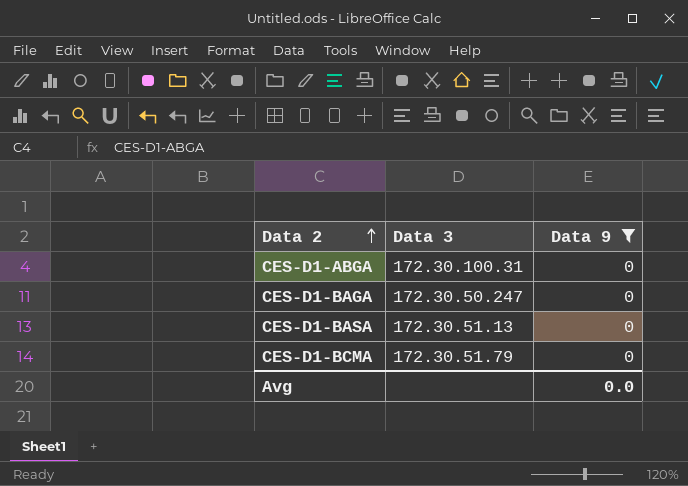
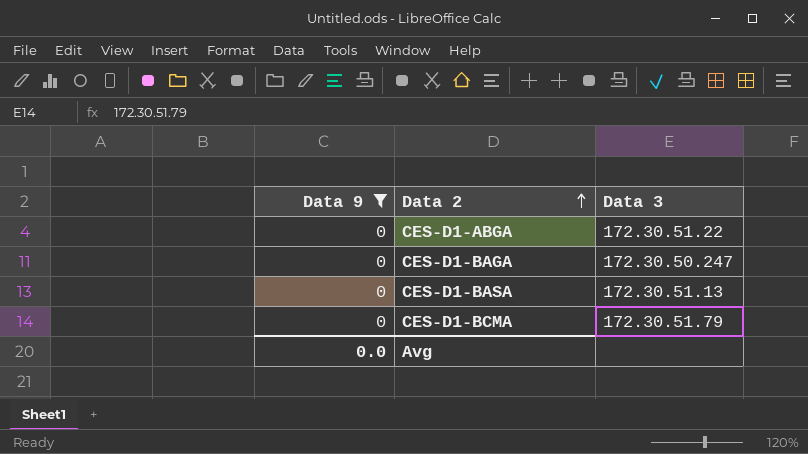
column Data 9 | position: 3 -> 1
CES-D1-ABGA | Data 3: 172.30.100.31 -> 172.30.51.22

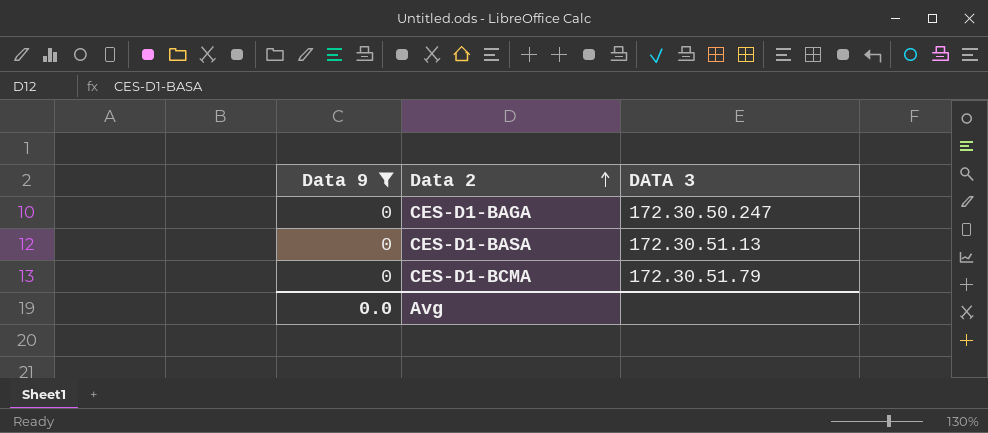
column name: Data 3 -> DATA 3
row CES-D1-ABGA: 0 | 172.30.51.22 -> none

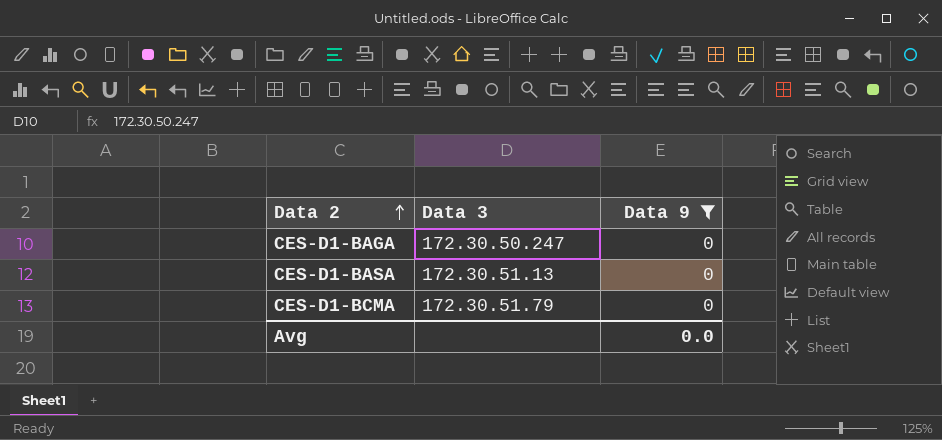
column name: DATA 3 -> Data 3
column Data 9 | position: 1 -> 3

